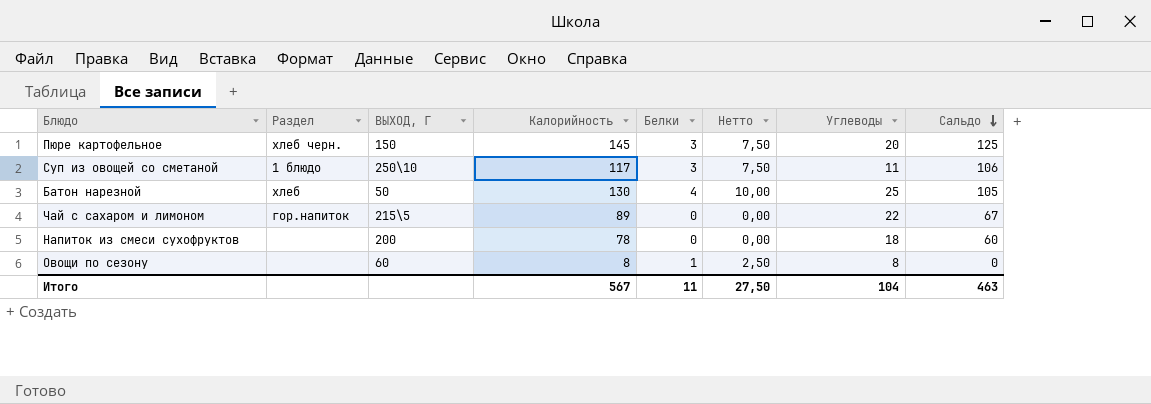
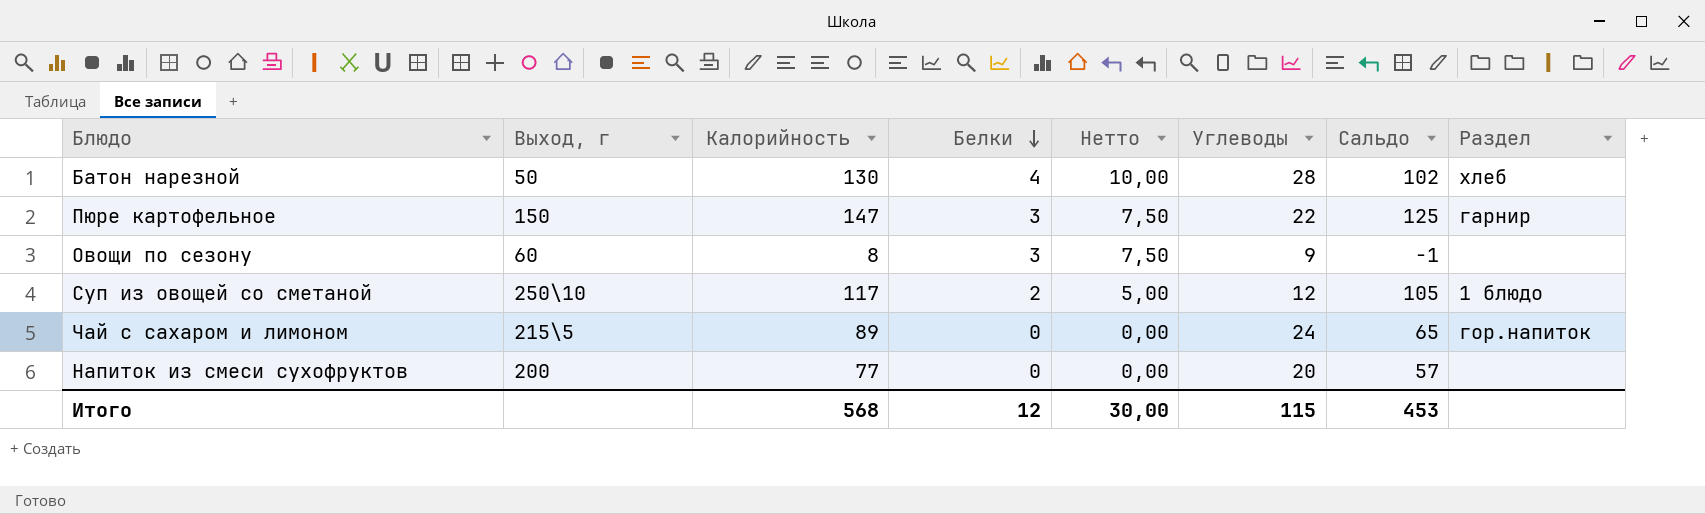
row order: Сальдо descending -> Белки descending
column name: ВЫХОД, Г -> Выход, г
column Раздел | position: 2 -> 8
Батон нарезной | Углеводы: 25 -> 28
Батон нарезной | Сальдо: 105 -> 102
Пюре картофельное | Калорийность: 145 -> 147
Пюре картофельное | Углеводы: 20 -> 22
Пюре картофельное | Раздел: хлеб черн. -> гарнир
Овощи по сезону | Белки: 1 -> 3
Овощи по сезону | Нетто: 2,50 -> 7,50
Овощи по сезону | Углеводы: 8 -> 9
Овощи по сезону | Сальдо: 0 -> -1
Суп из овощей со сметаной | Белки: 3 -> 2
Суп из овощей со сметаной | Нетто: 7,50 -> 5,00
Суп из овощей со сметаной | Углеводы: 11 -> 12
Суп из овощей со сметаной | Сальдо: 106 -> 105
Чай с сахаром и лимоном | Углеводы: 22 -> 24
Чай с сахаром и лимоном | Сальдо: 67 -> 65
Напиток из смеси сухофруктов | Калорийность: 78 -> 77
Напиток из смеси сухофруктов | Углеводы: 18 -> 20
Напиток из смеси сухофруктов | Сальдо: 60 -> 57
Итого | Калорийность: 567 -> 568
Итого | Белки: 11 -> 12
Итого | Нетто: 27,50 -> 30,00
Итого | Углеводы: 104 -> 115
Итого | Сальдо: 463 -> 453

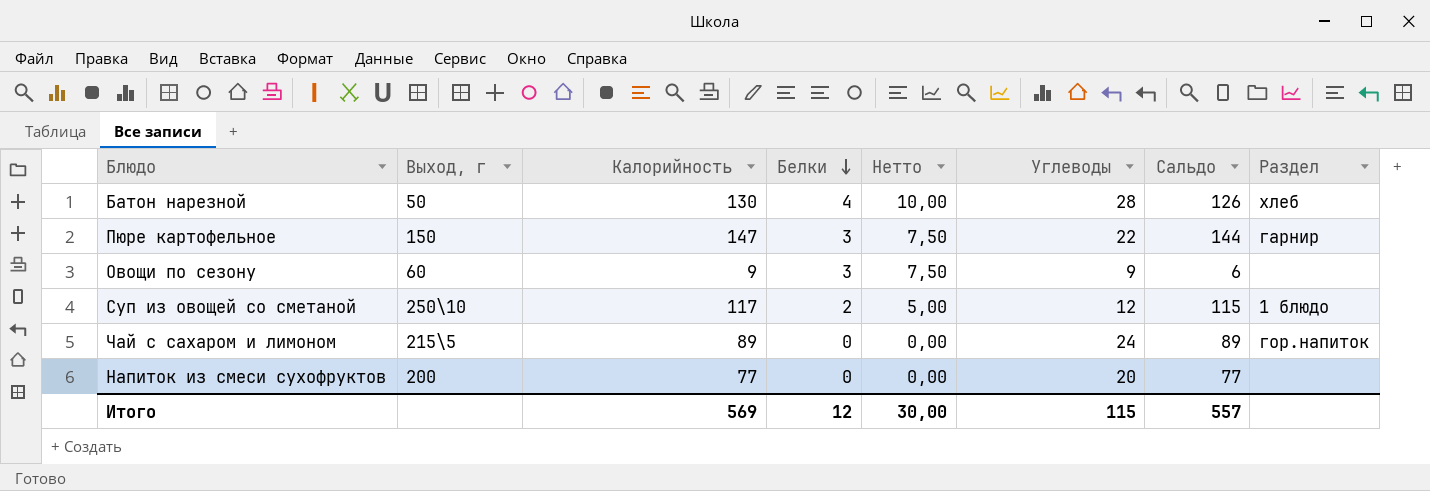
column Сальдо | formula: [Калорийность] - [Углеводы] -> [Калорийность] - [Белки]
Овощи по сезону | Калорийность: 8 -> 9
Итого | Калорийность: 568 -> 569
Итого | Сальдо: 453 -> 557

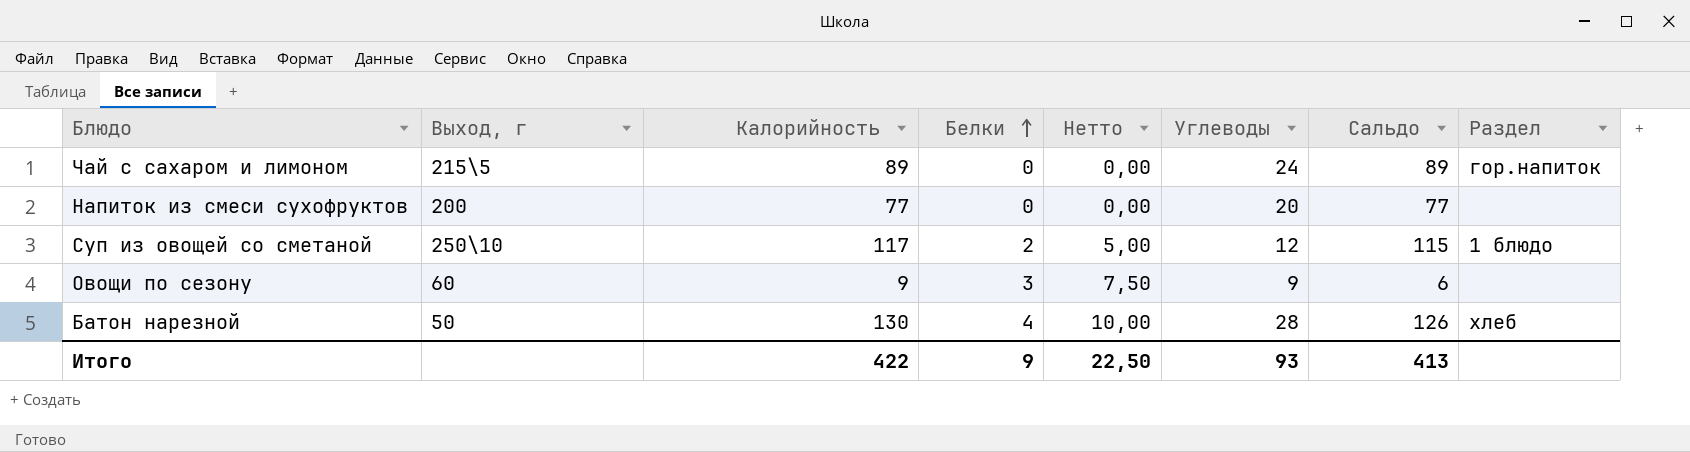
row order: Белки descending -> Белки ascending
row Пюре картофельное: 150 | 147 | 3 | 7,50 | 22 | 144 | гарнир -> none
Итого | Калорийность: 569 -> 422
Итого | Белки: 12 -> 9
Итого | Нетто: 30,00 -> 22,50
Итого | Углеводы: 115 -> 93
Итого | Сальдо: 557 -> 413

